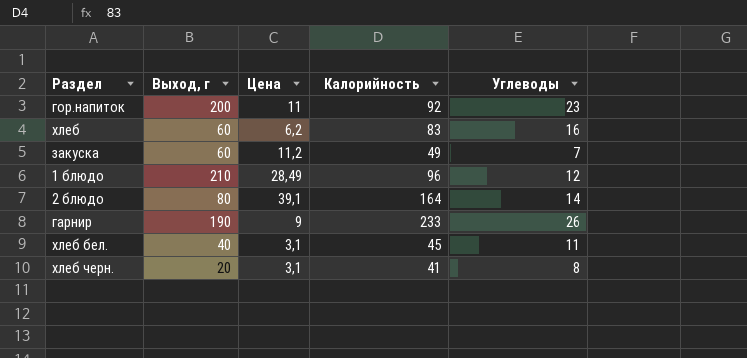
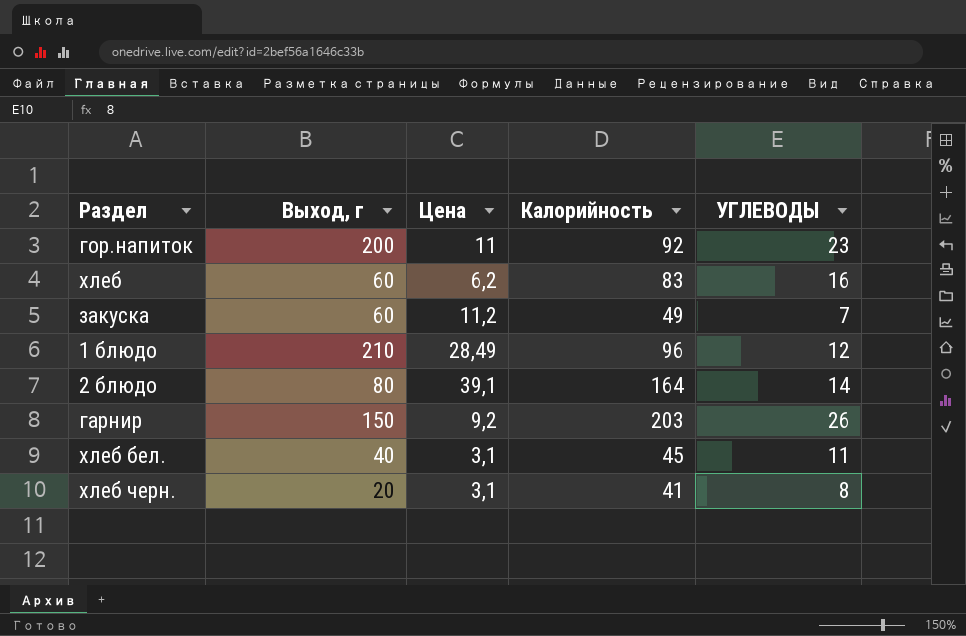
column name: Углеводы -> УГЛЕВОДЫ
гарнир | Выход, г: 190 -> 150
гарнир | Цена: 9 -> 9,2
гарнир | Калорийность: 233 -> 203

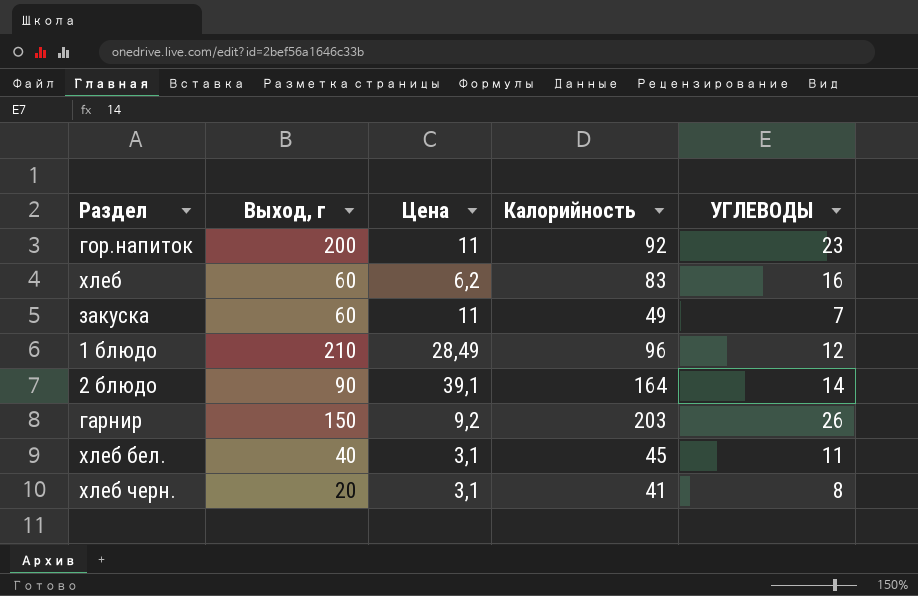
закуска | Цена: 11,2 -> 11
2 блюдо | Выход, г: 80 -> 90

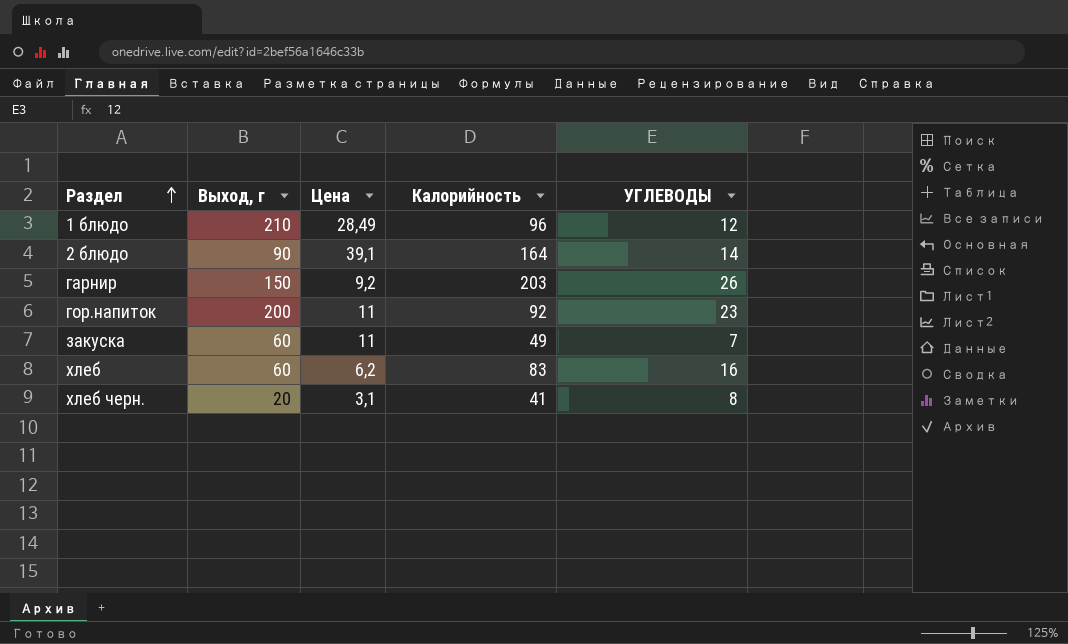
row order: none -> Раздел ascending
row хлеб бел.: 40 | 3,1 | 45 | 11 -> none

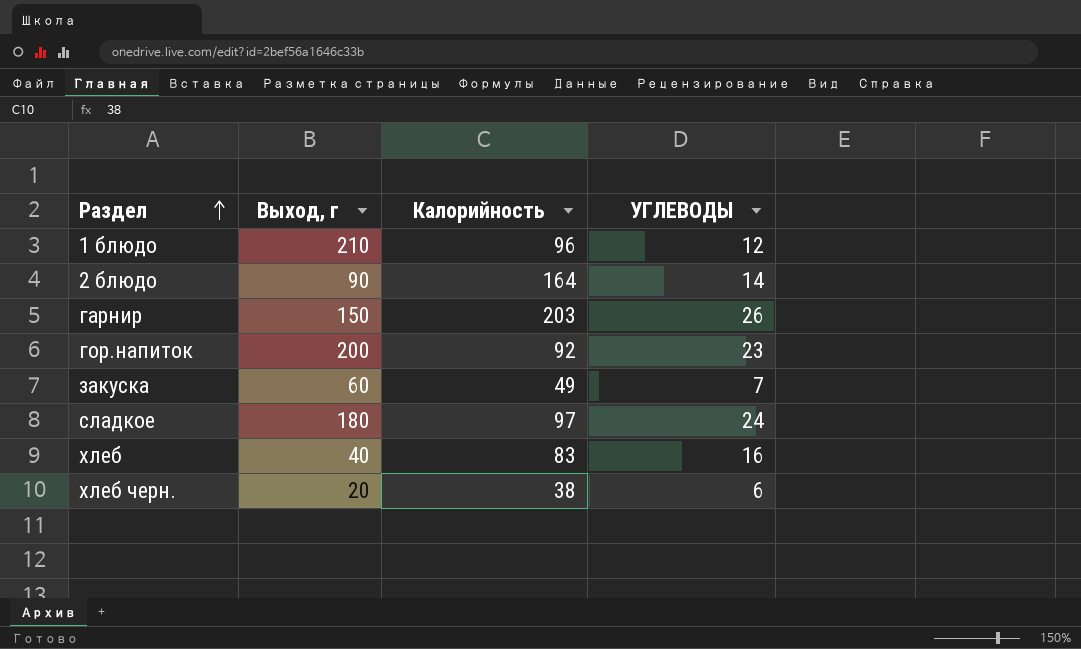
column Цена | position: 3 -> none
row сладкое: none -> 180 | 97 | 24
хлеб | Выход, г: 60 -> 40
хлеб черн. | Калорийность: 41 -> 38
хлеб черн. | УГЛЕВОДЫ: 8 -> 6

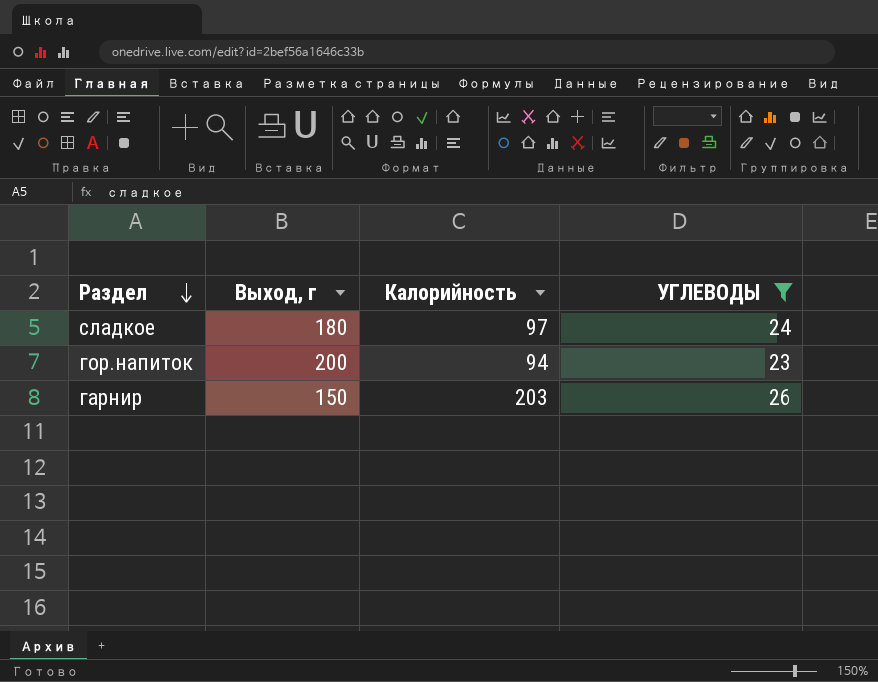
filter: none -> УГЛЕВОДЫ >= 23
row order: Раздел ascending -> Раздел descending
гор.напиток | Калорийность: 92 -> 94

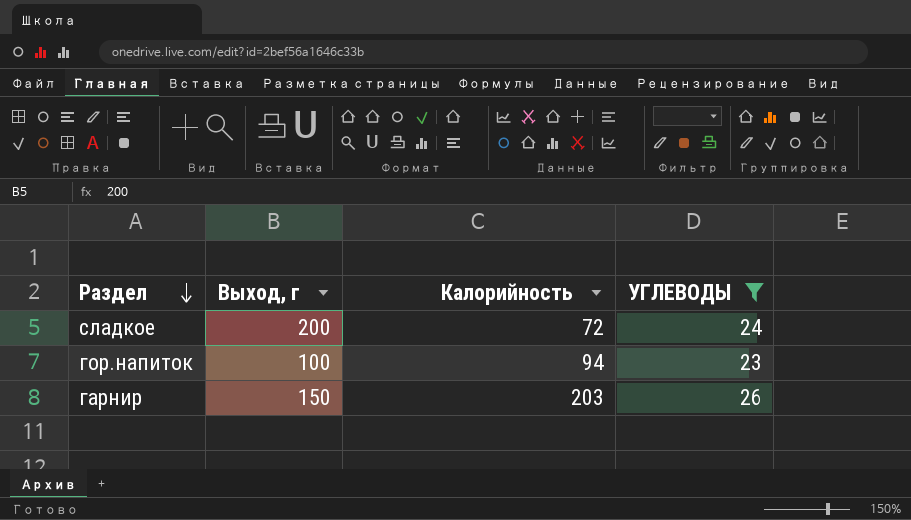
сладкое | Выход, г: 180 -> 200
сладкое | Калорийность: 97 -> 72
гор.напиток | Выход, г: 200 -> 100

